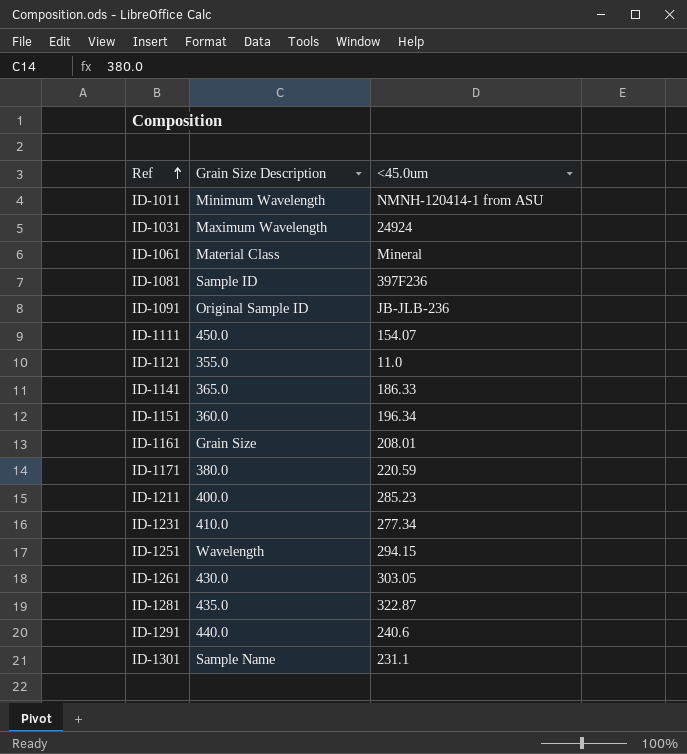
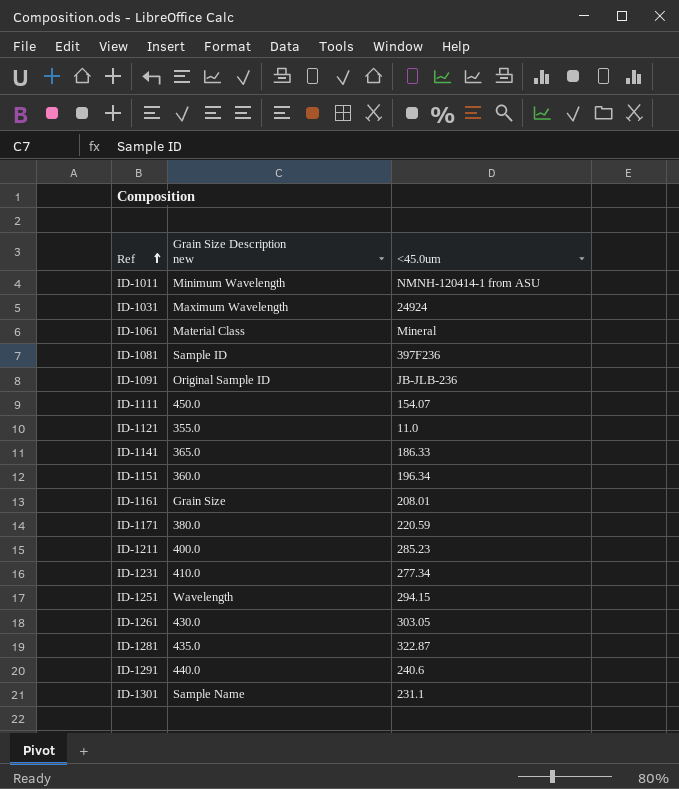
column name: Grain Size Description -> Grain Size Description new

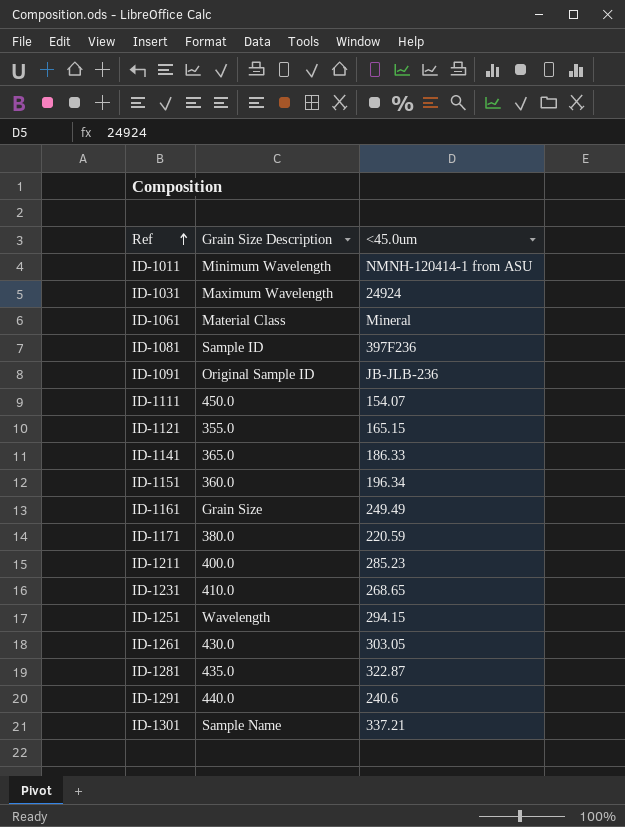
column name: Grain Size Description new -> Grain Size Description
ID-1121 | <45.0um: 11.0 -> 165.15
ID-1161 | <45.0um: 208.01 -> 249.49
ID-1231 | <45.0um: 277.34 -> 268.65
ID-1301 | <45.0um: 231.1 -> 337.21

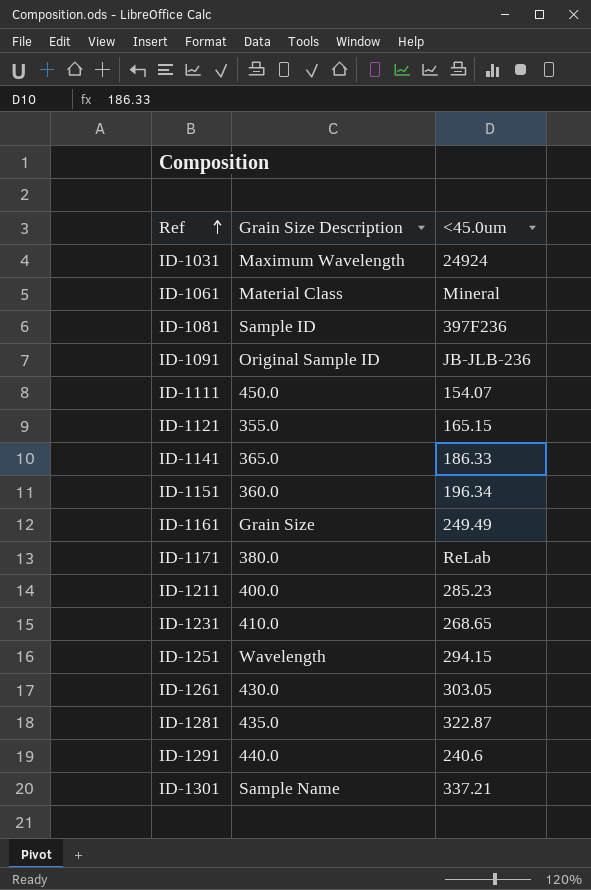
row ID-1011: Minimum Wavelength | NMNH-120414-1 from ASU -> none
ID-1171 | <45.0um: 220.59 -> ReLab

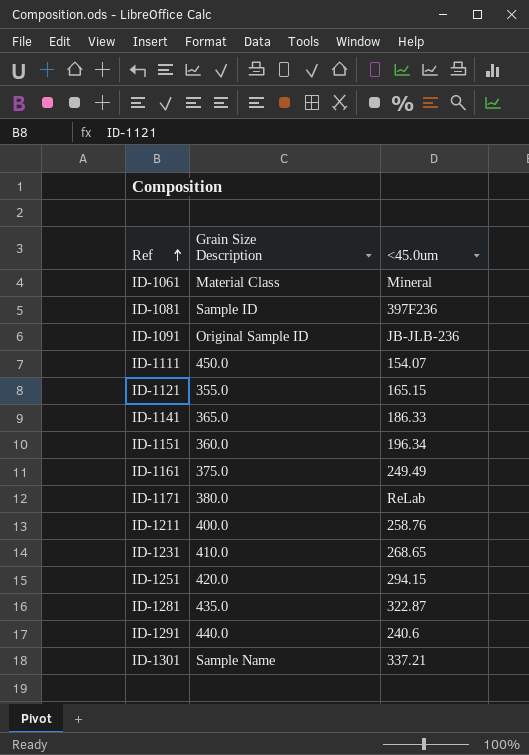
row ID-1031: Maximum Wavelength | 24924 -> none
row ID-1261: 430.0 | 303.05 -> none
ID-1161 | Grain Size Description: Grain Size -> 375.0
ID-1211 | <45.0um: 285.23 -> 258.76
ID-1251 | Grain Size Description: Wavelength -> 420.0

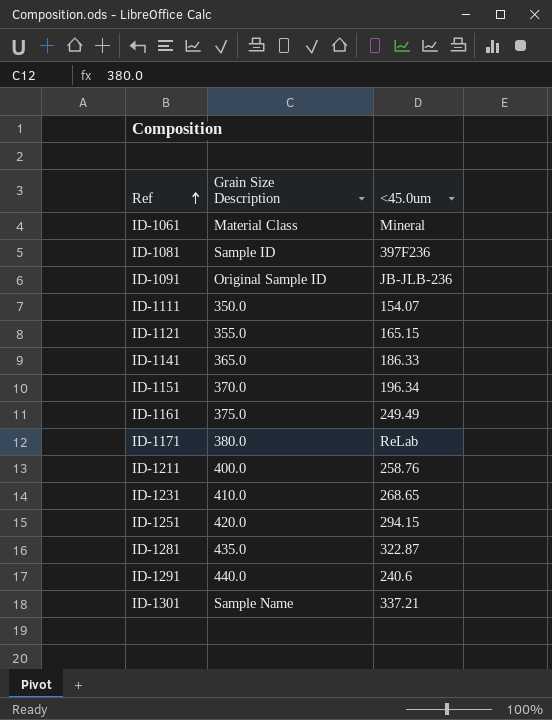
ID-1111 | Grain Size Description: 450.0 -> 350.0
ID-1151 | Grain Size Description: 360.0 -> 370.0

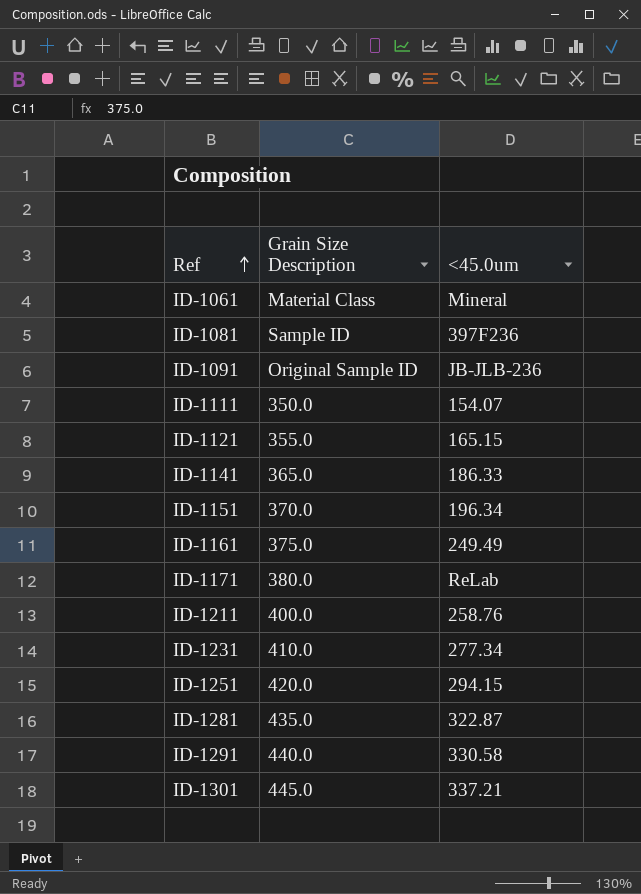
ID-1231 | <45.0um: 268.65 -> 277.34
ID-1291 | <45.0um: 240.6 -> 330.58
ID-1301 | Grain Size Description: Sample Name -> 445.0

